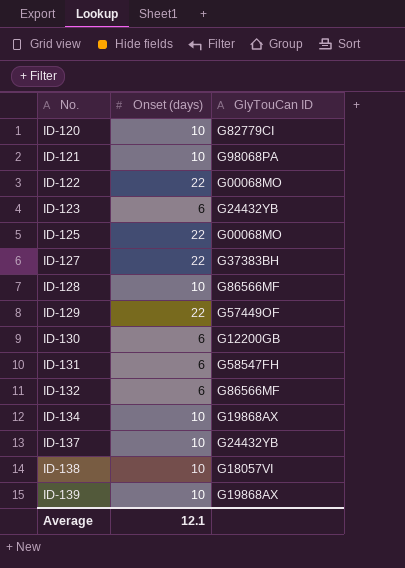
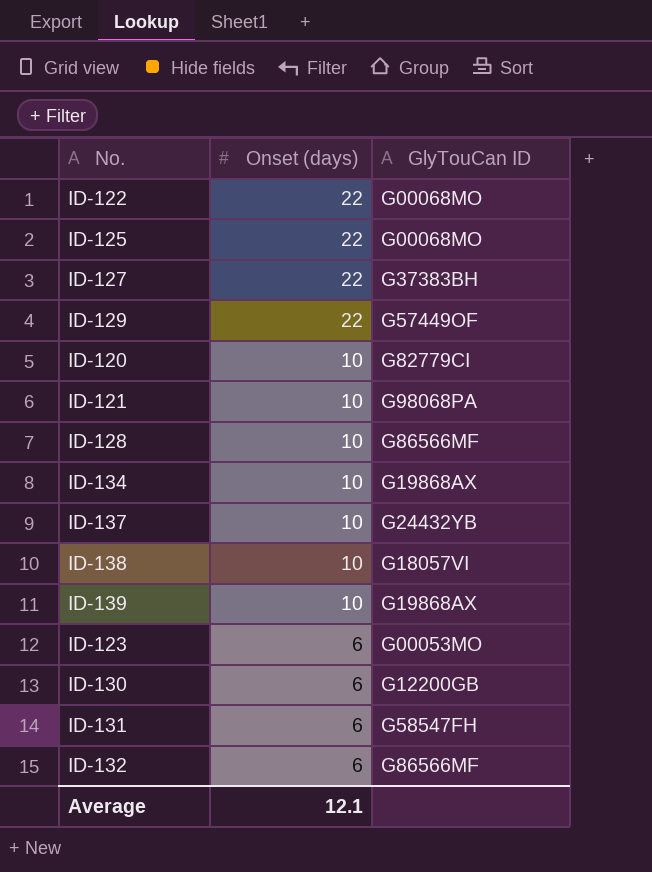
row order: No. ascending -> Onset (days) descending
ID-123 | GlyTouCan ID: G24432YB -> G00053MO

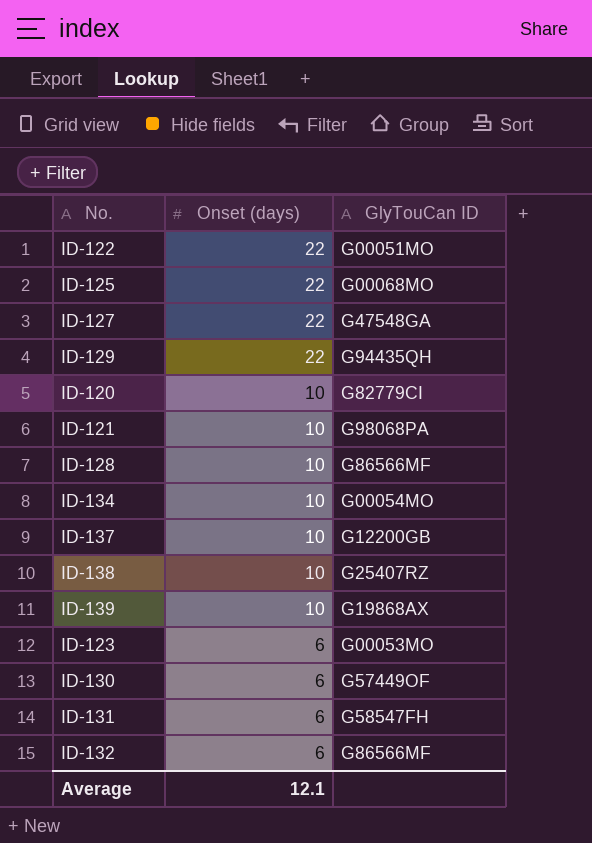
ID-122 | GlyTouCan ID: G00068MO -> G00051MO
ID-127 | GlyTouCan ID: G37383BH -> G47548GA
ID-129 | GlyTouCan ID: G57449OF -> G94435QH
ID-134 | GlyTouCan ID: G19868AX -> G00054MO
ID-137 | GlyTouCan ID: G24432YB -> G12200GB
ID-138 | GlyTouCan ID: G18057VI -> G25407RZ
ID-130 | GlyTouCan ID: G12200GB -> G57449OF

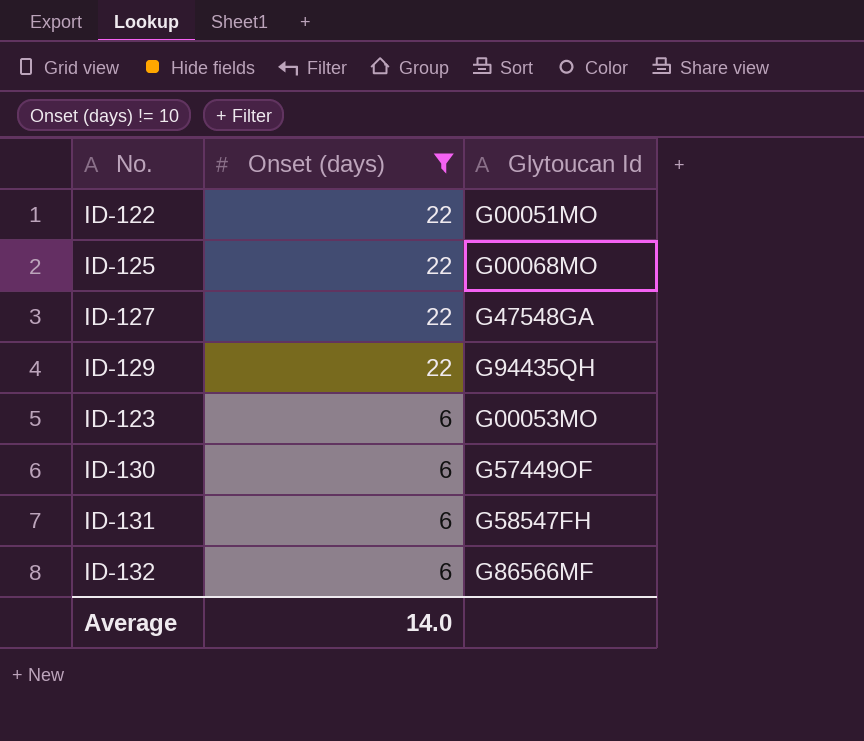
filter: none -> Onset (days) != 10
column name: GlyTouCan ID -> Glytoucan Id
Average | Onset (days): 12.1 -> 14.0

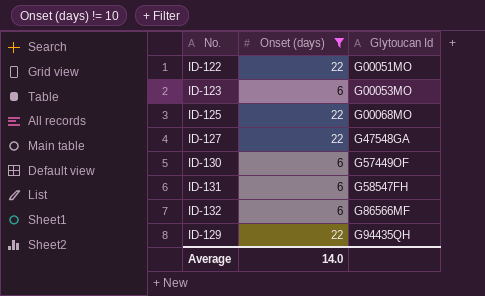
row order: Onset (days) descending -> Glytoucan Id ascending

